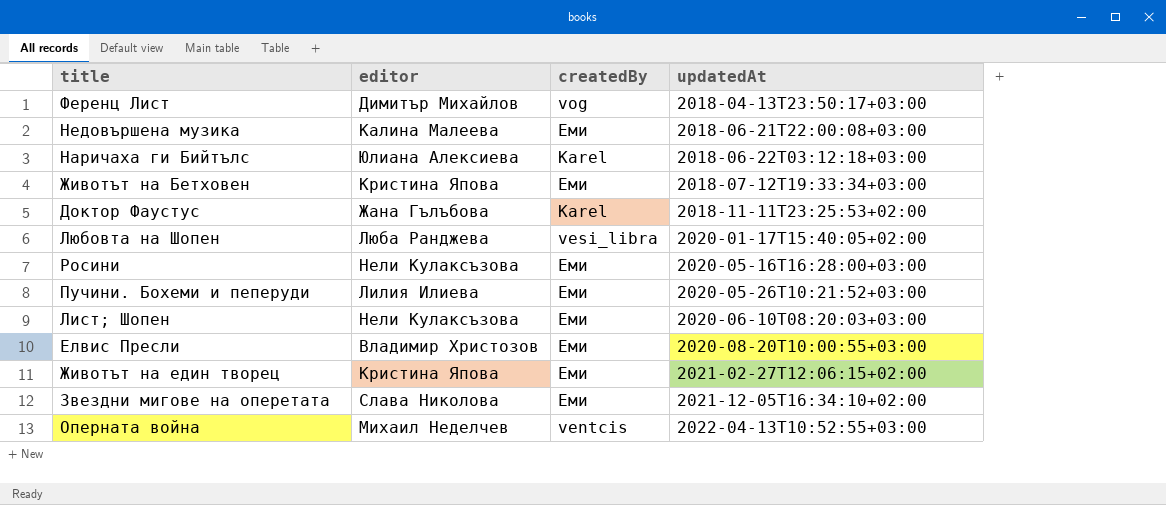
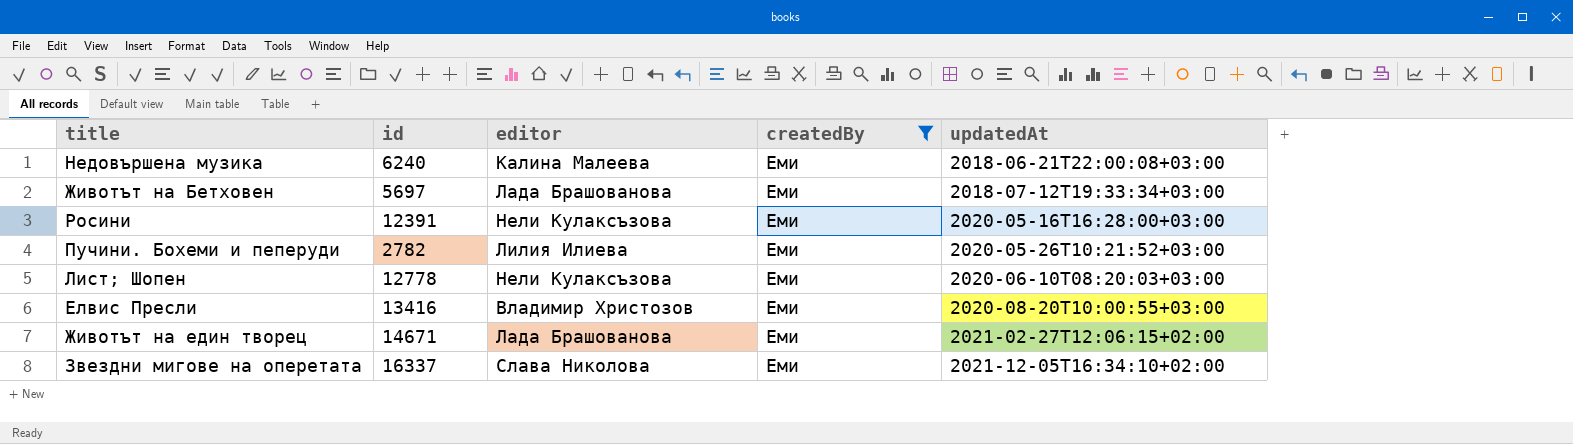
filter: none -> createdBy = Еми
column id | position: none -> 2
Животът на Бетховен | editor: Кристина Япова -> Лада Брашованова
Животът на един творец | editor: Кристина Япова -> Лада Брашованова

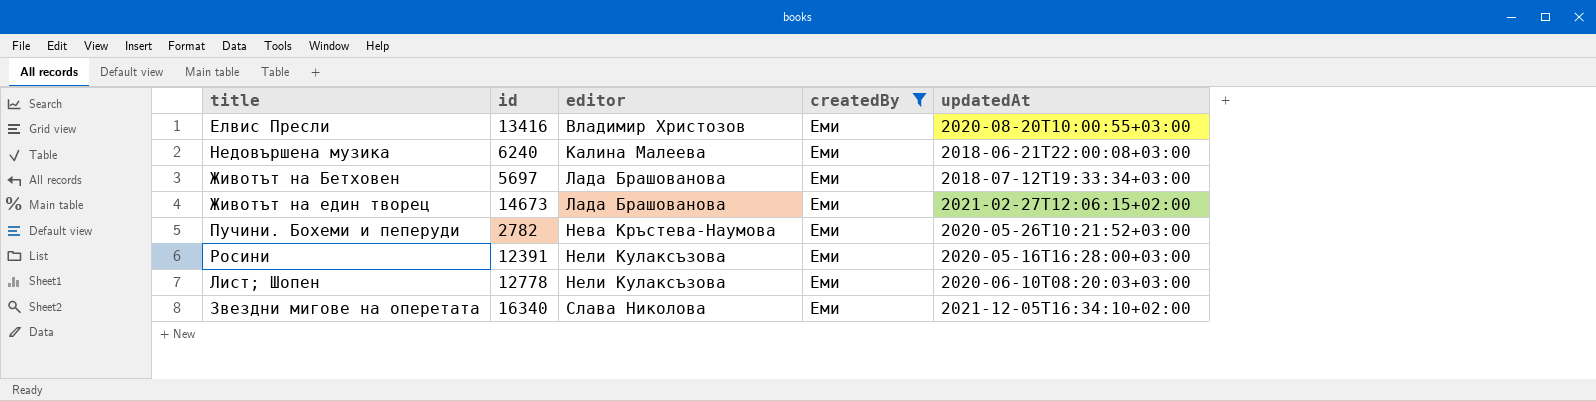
row order: updatedAt ascending -> editor ascending
Животът на един творец | id: 14671 -> 14673
Пучини. Бохеми и пеперуди | editor: Лилия Илиева -> Нева Кръстева-Наумова
Звездни мигове на оперетата | id: 16337 -> 16340

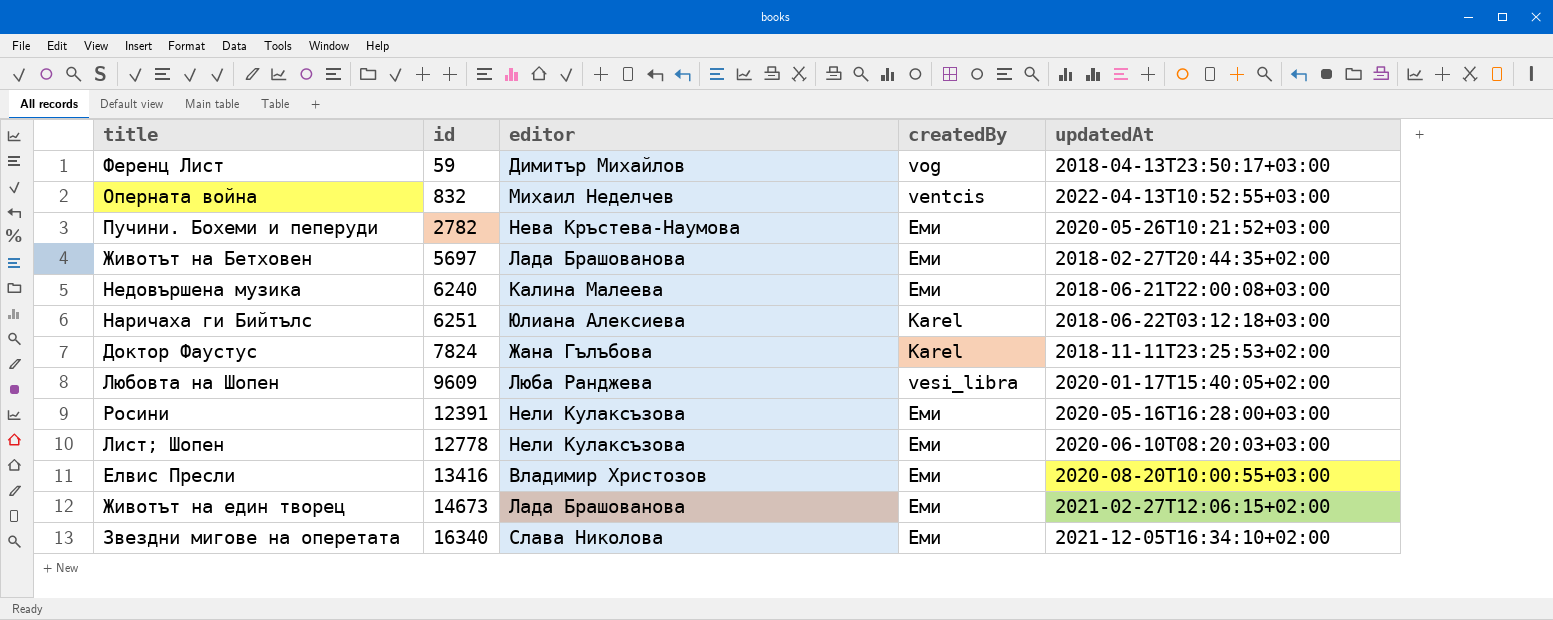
filter: createdBy = Еми -> none
row order: editor ascending -> id ascending
Животът на Бетховен | updatedAt: 2018-07-12T19:33:34+03:00 -> 2018-02-27T20:44:35+02:00

